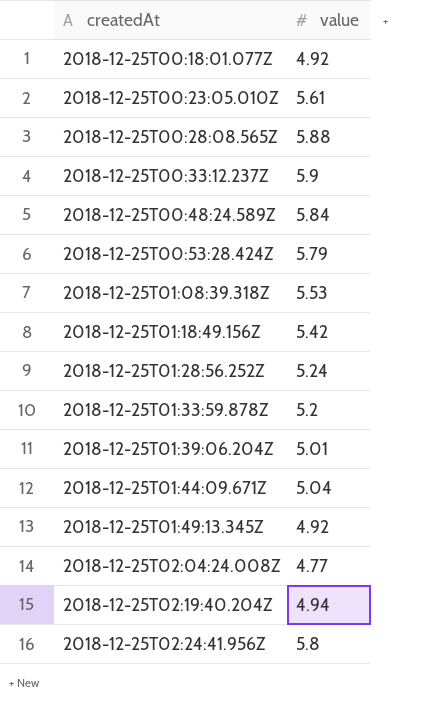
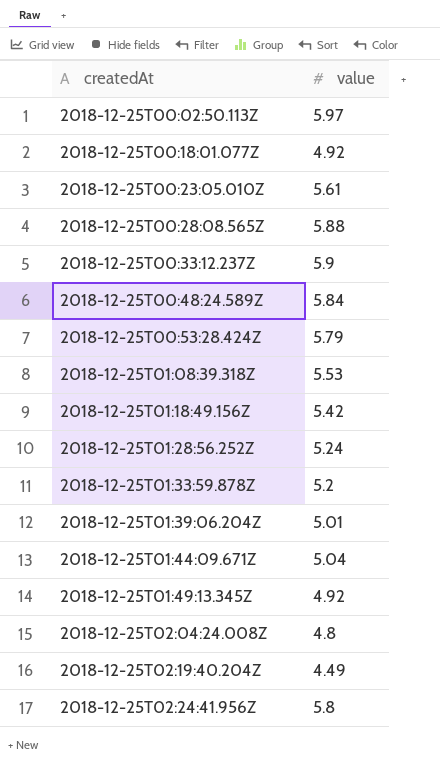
row 2018-12-25T00:02:50.113Z: none -> 5.97
2018-12-25T02:04:24.008Z | value: 4.77 -> 4.8
2018-12-25T02:19:40.204Z | value: 4.94 -> 4.49

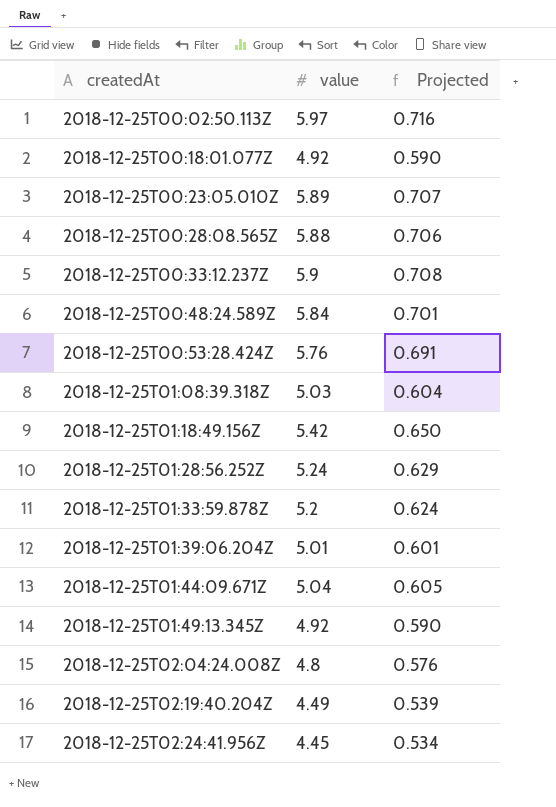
column Projected | formula: none -> [value] * 0.12
2018-12-25T00:23:05.010Z | value: 5.61 -> 5.89
2018-12-25T00:53:28.424Z | value: 5.79 -> 5.76
2018-12-25T01:08:39.318Z | value: 5.53 -> 5.03
2018-12-25T02:24:41.956Z | value: 5.8 -> 4.45

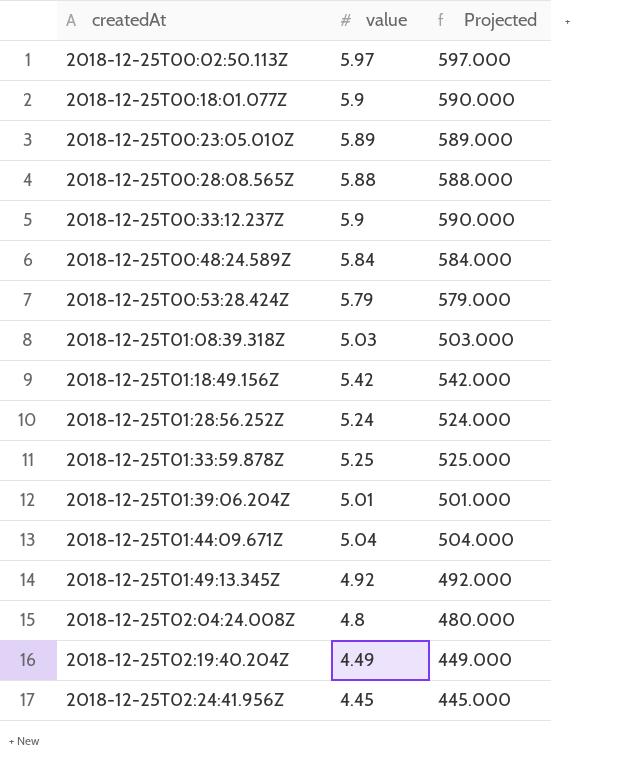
column Projected | formula: [value] * 0.12 -> [value] * 100
2018-12-25T00:18:01.077Z | value: 4.92 -> 5.9
2018-12-25T00:53:28.424Z | value: 5.76 -> 5.79
2018-12-25T01:33:59.878Z | value: 5.2 -> 5.25

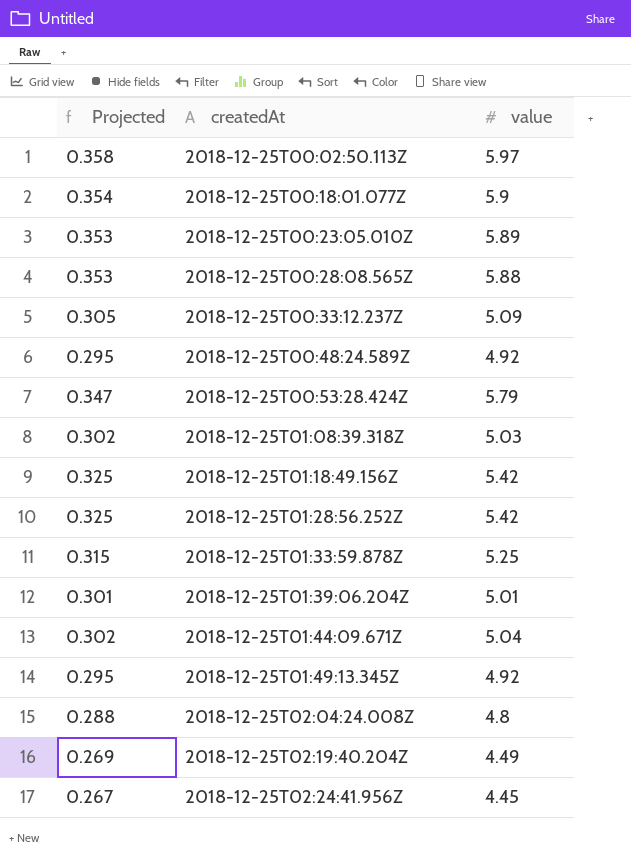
column Projected | formula: [value] * 100 -> [value] * 0.06
column Projected | position: 3 -> 1
2018-12-25T00:33:12.237Z | value: 5.9 -> 5.09
2018-12-25T00:48:24.589Z | value: 5.84 -> 4.92
2018-12-25T01:28:56.252Z | value: 5.24 -> 5.42

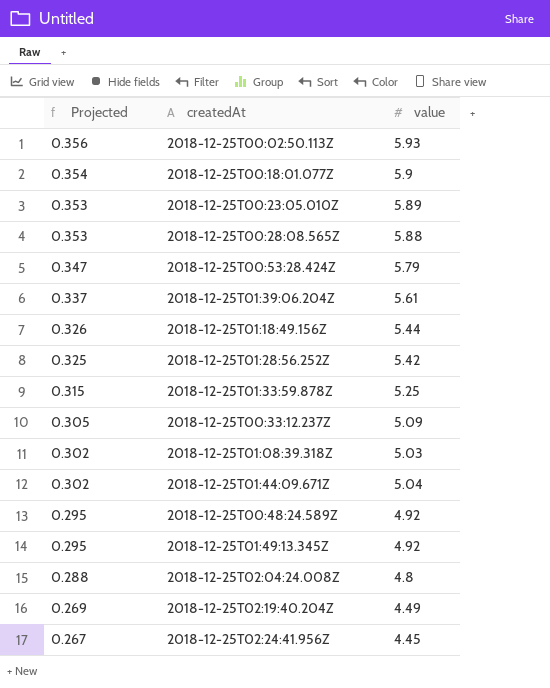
row order: createdAt ascending -> Projected descending
2018-12-25T00:02:50.113Z | Projected: 0.358 -> 0.356
2018-12-25T00:02:50.113Z | value: 5.97 -> 5.93
2018-12-25T01:39:06.204Z | Projected: 0.301 -> 0.337
2018-12-25T01:39:06.204Z | value: 5.01 -> 5.61
2018-12-25T01:18:49.156Z | Projected: 0.325 -> 0.326
2018-12-25T01:18:49.156Z | value: 5.42 -> 5.44

